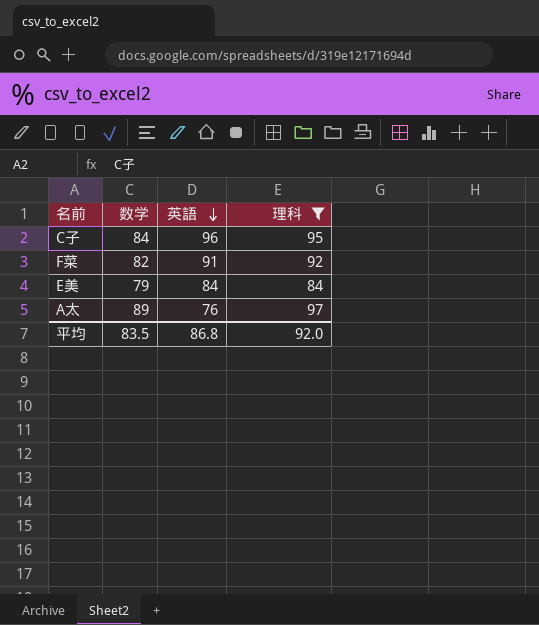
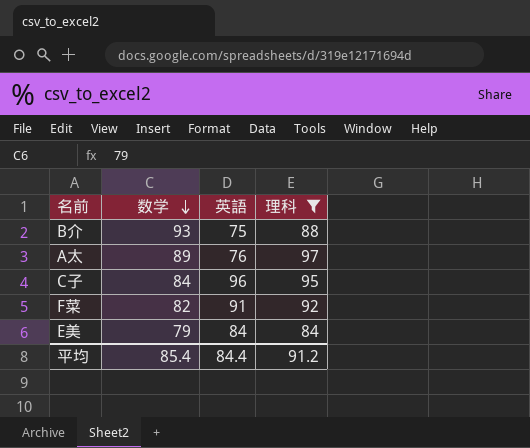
row order: 英語 descending -> 数学 descending
row B介: none -> 93 | 75 | 88
平均 | 数学: 83.5 -> 85.4
平均 | 英語: 86.8 -> 84.4
平均 | 理科: 92.0 -> 91.2

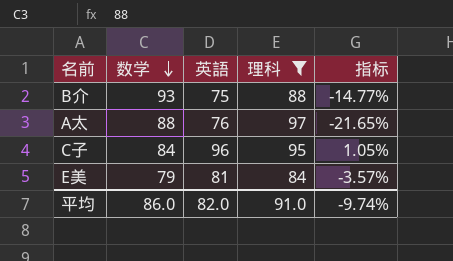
column 指标 | formula: none -> ([英語] - [理科]) / [理科]
row F菜: 82 | 91 | 92 -> none
A太 | 数学: 89 -> 88
E美 | 英語: 84 -> 81
平均 | 数学: 85.4 -> 86.0
平均 | 英語: 84.4 -> 82.0
平均 | 理科: 91.2 -> 91.0

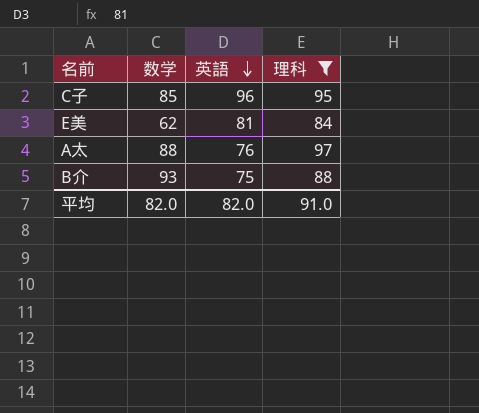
row order: 数学 descending -> 英語 descending
column 指标 | formula: ([英語] - [理科]) / [理科] -> none
C子 | 数学: 84 -> 85
E美 | 数学: 79 -> 62
平均 | 数学: 86.0 -> 82.0

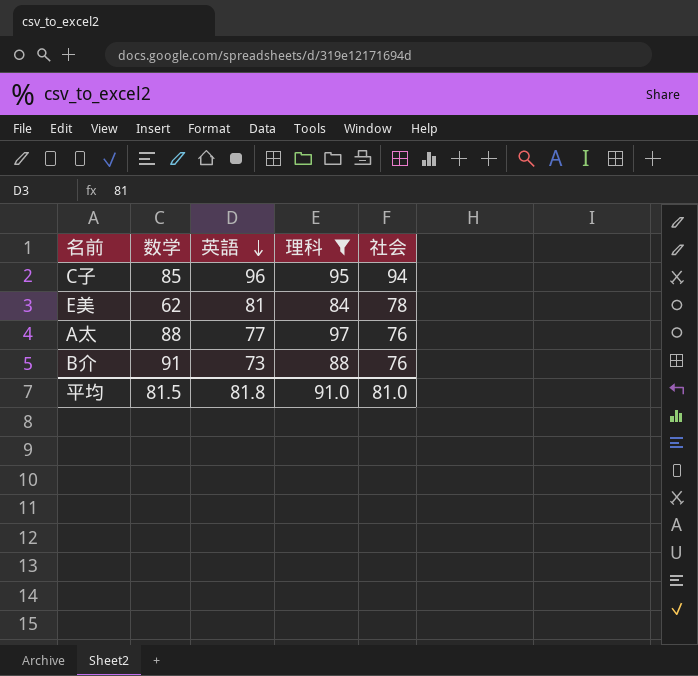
column 社会 | position: none -> 5
A太 | 英語: 76 -> 77
B介 | 数学: 93 -> 91
B介 | 英語: 75 -> 73
平均 | 数学: 82.0 -> 81.5
平均 | 英語: 82.0 -> 81.8

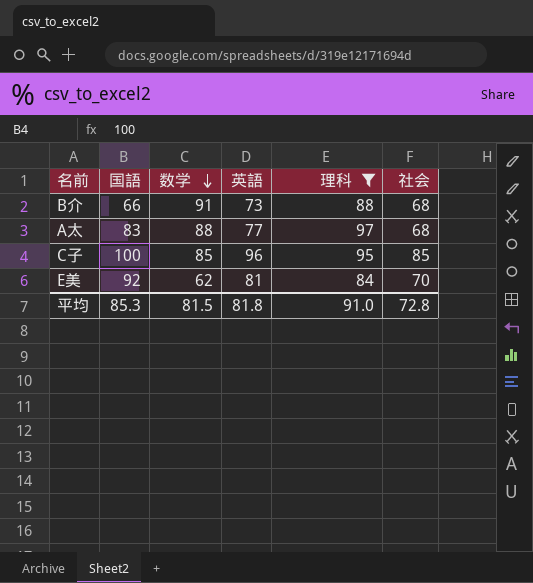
row order: 英語 descending -> 数学 descending
column 国語 | position: none -> 2
B介 | 社会: 76 -> 68
A太 | 社会: 76 -> 68
C子 | 社会: 94 -> 85
E美 | 社会: 78 -> 70
平均 | 社会: 81.0 -> 72.8

